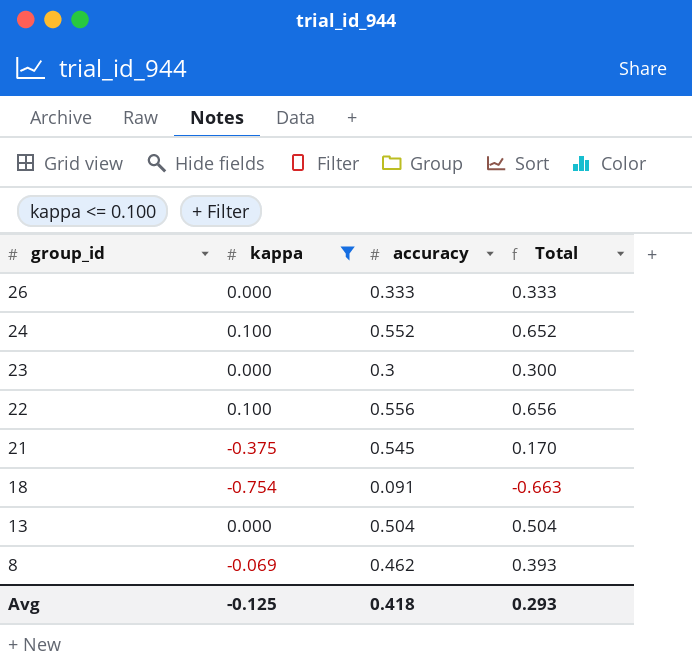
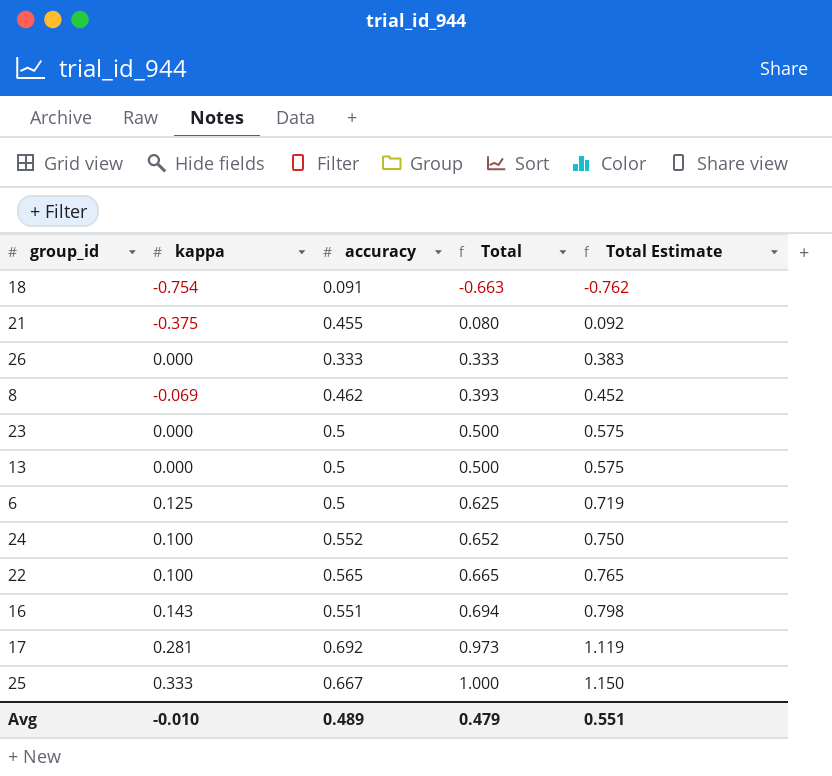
filter: kappa <= 0.100 -> none
row order: group_id descending -> Total ascending
column Total Estimate | formula: none -> [Total] * 1.15
21 | accuracy: 0.545 -> 0.455
21 | Total: 0.170 -> 0.080
23 | accuracy: 0.3 -> 0.5
23 | Total: 0.300 -> 0.500
13 | accuracy: 0.504 -> 0.5
13 | Total: 0.504 -> 0.500
22 | accuracy: 0.556 -> 0.565
22 | Total: 0.656 -> 0.665
Avg | kappa: -0.125 -> -0.010
Avg | accuracy: 0.418 -> 0.489
Avg | Total: 0.293 -> 0.479

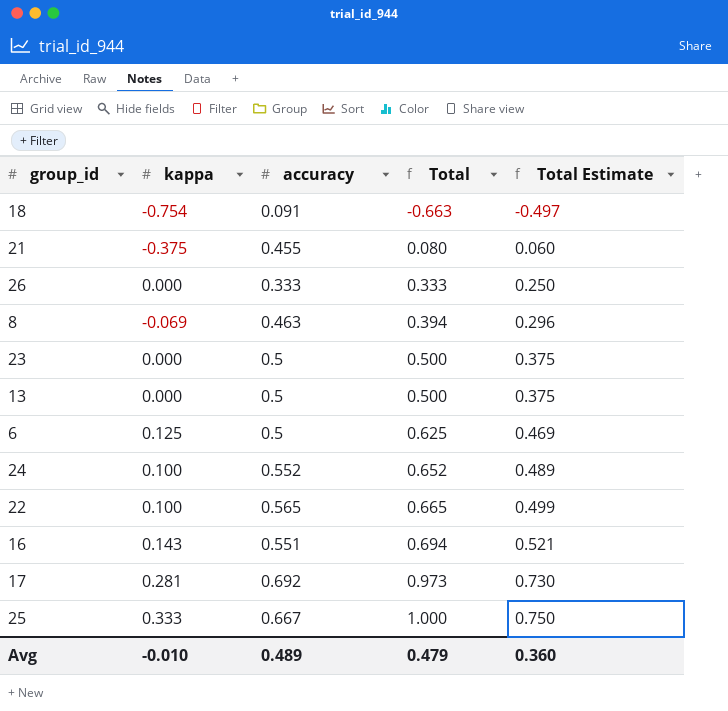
column Total Estimate | formula: [Total] * 1.15 -> [Total] * 0.75
8 | accuracy: 0.462 -> 0.463
8 | Total: 0.393 -> 0.394
Avg | Total Estimate: 0.551 -> 0.360

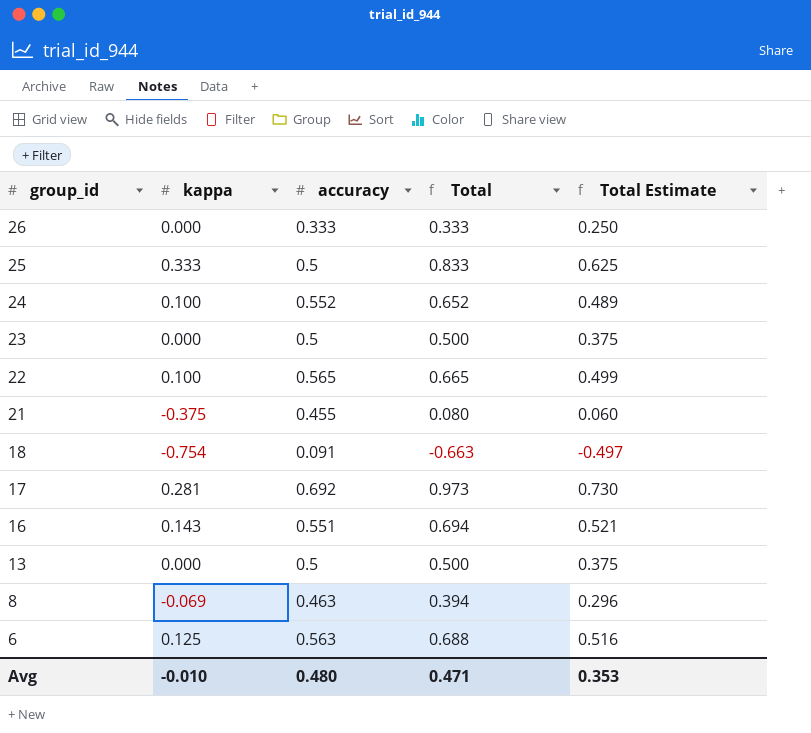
row order: Total ascending -> group_id descending
25 | accuracy: 0.667 -> 0.5
25 | Total: 1.000 -> 0.833
25 | Total Estimate: 0.750 -> 0.625
6 | accuracy: 0.5 -> 0.563
6 | Total: 0.625 -> 0.688
6 | Total Estimate: 0.469 -> 0.516
Avg | accuracy: 0.489 -> 0.480
Avg | Total: 0.479 -> 0.471
Avg | Total Estimate: 0.360 -> 0.353

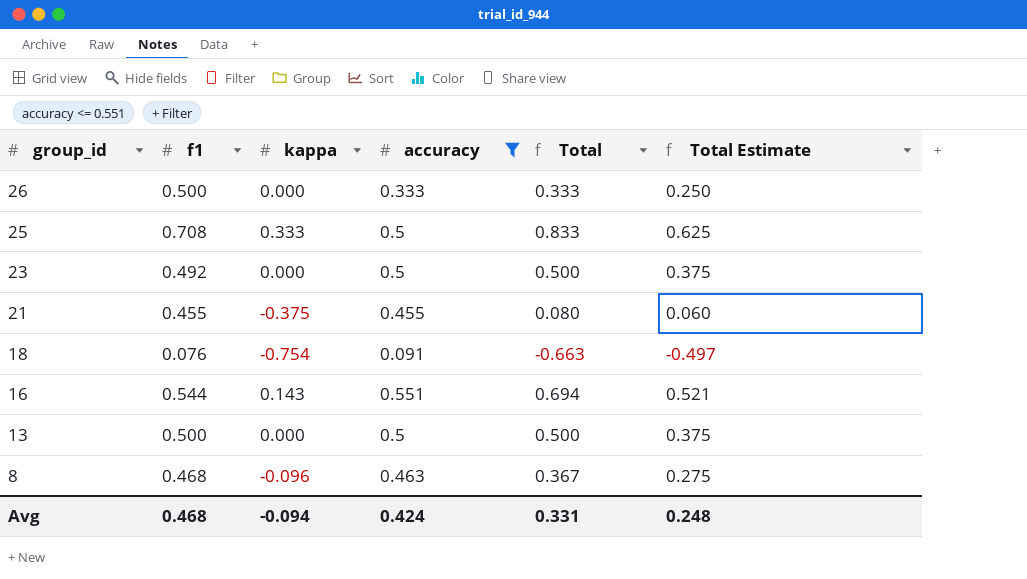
filter: none -> accuracy <= 0.551
column f1 | position: none -> 2
8 | kappa: -0.069 -> -0.096
8 | Total: 0.394 -> 0.367
8 | Total Estimate: 0.296 -> 0.275
Avg | kappa: -0.010 -> -0.094
Avg | accuracy: 0.480 -> 0.424
Avg | Total: 0.471 -> 0.331
Avg | Total Estimate: 0.353 -> 0.248

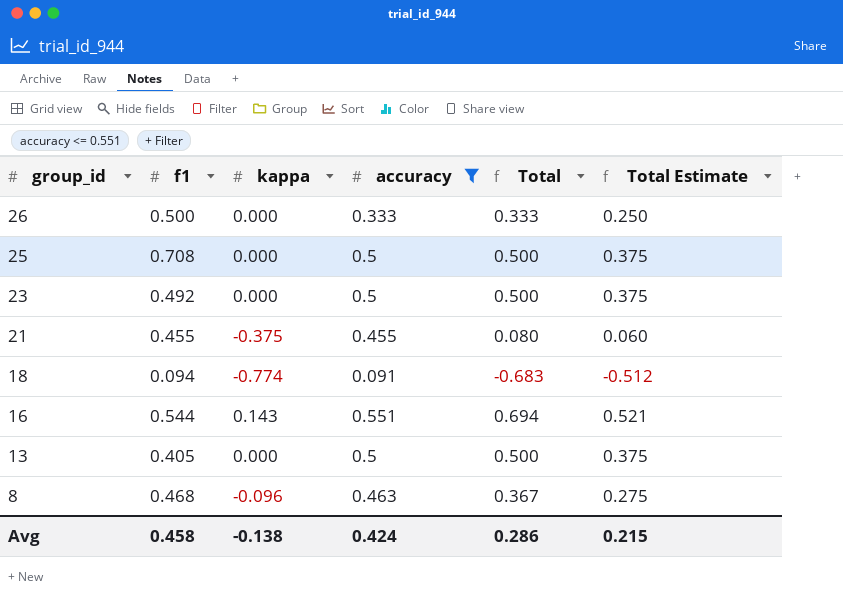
25 | kappa: 0.333 -> 0.000
25 | Total: 0.833 -> 0.500
25 | Total Estimate: 0.625 -> 0.375
18 | f1: 0.076 -> 0.094
18 | kappa: -0.754 -> -0.774
18 | Total: -0.663 -> -0.683
18 | Total Estimate: -0.497 -> -0.512
13 | f1: 0.500 -> 0.405
Avg | f1: 0.468 -> 0.458
Avg | kappa: -0.094 -> -0.138
Avg | Total: 0.331 -> 0.286
Avg | Total Estimate: 0.248 -> 0.215

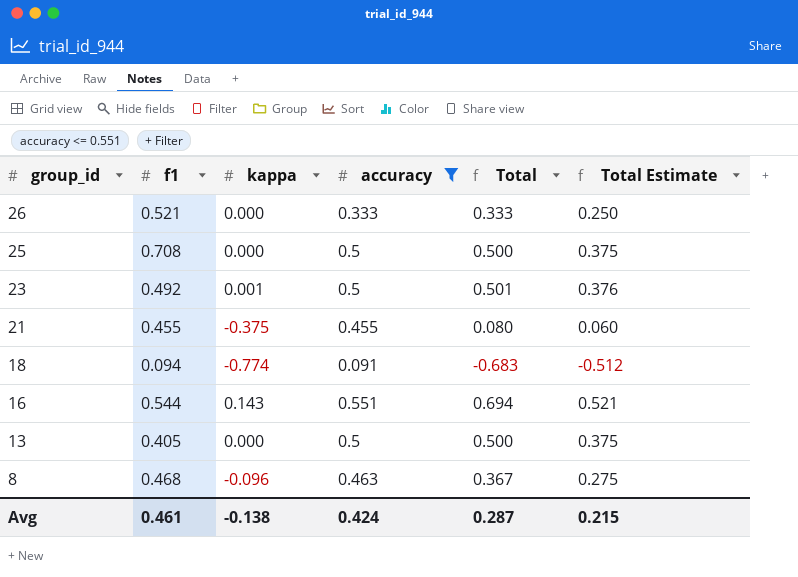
26 | f1: 0.500 -> 0.521
23 | kappa: 0.000 -> 0.001
23 | Total: 0.500 -> 0.501
23 | Total Estimate: 0.375 -> 0.376
Avg | f1: 0.458 -> 0.461
Avg | Total: 0.286 -> 0.287

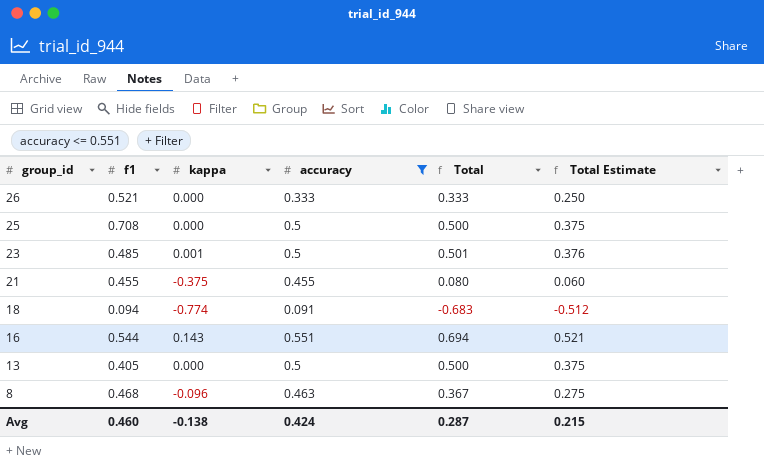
23 | f1: 0.492 -> 0.485
Avg | f1: 0.461 -> 0.460

